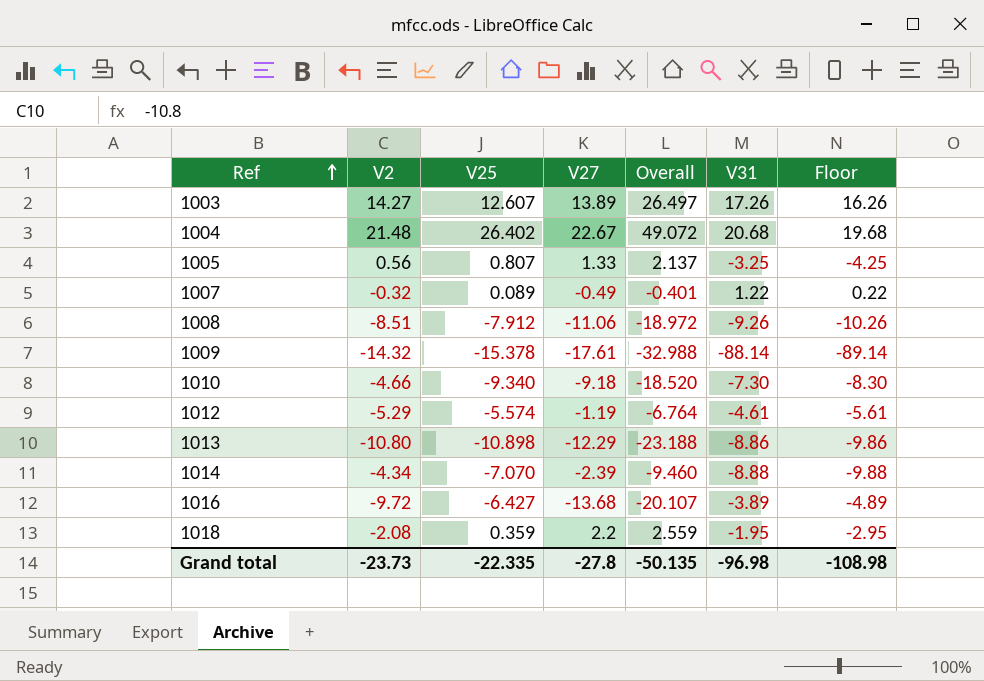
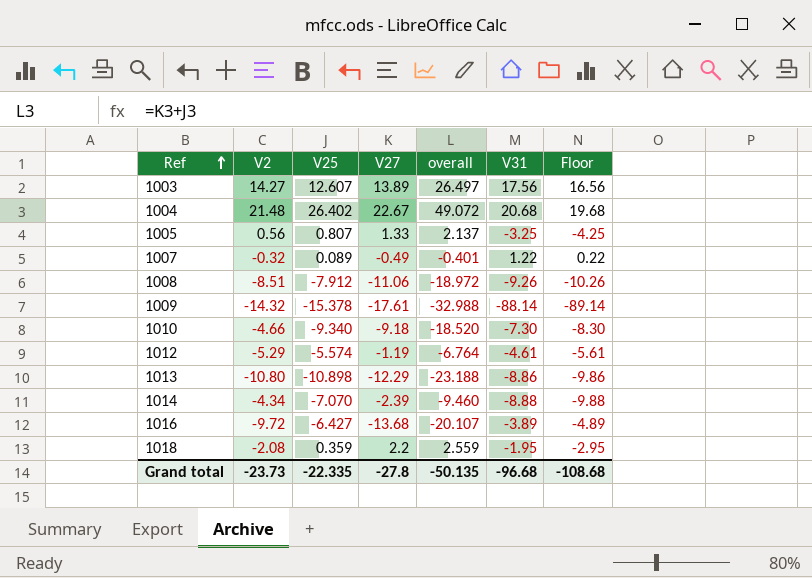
column name: Overall -> overall
1003 | V31: 17.26 -> 17.56
1003 | Floor: 16.26 -> 16.56
Grand total | V31: -96.98 -> -96.68
Grand total | Floor: -108.98 -> -108.68

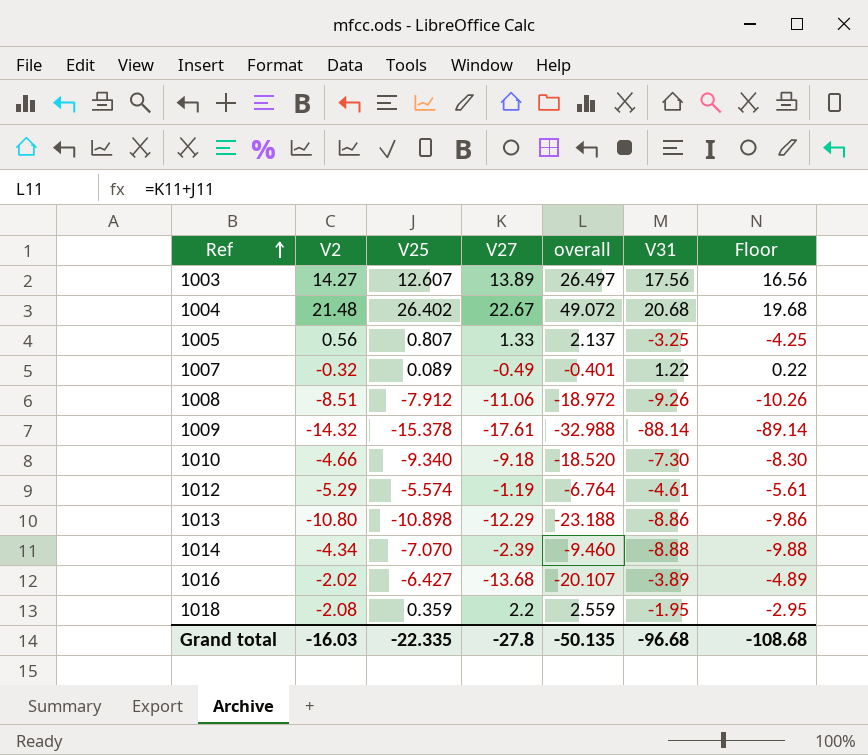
1016 | V2: -9.72 -> -2.02
Grand total | V2: -23.73 -> -16.03

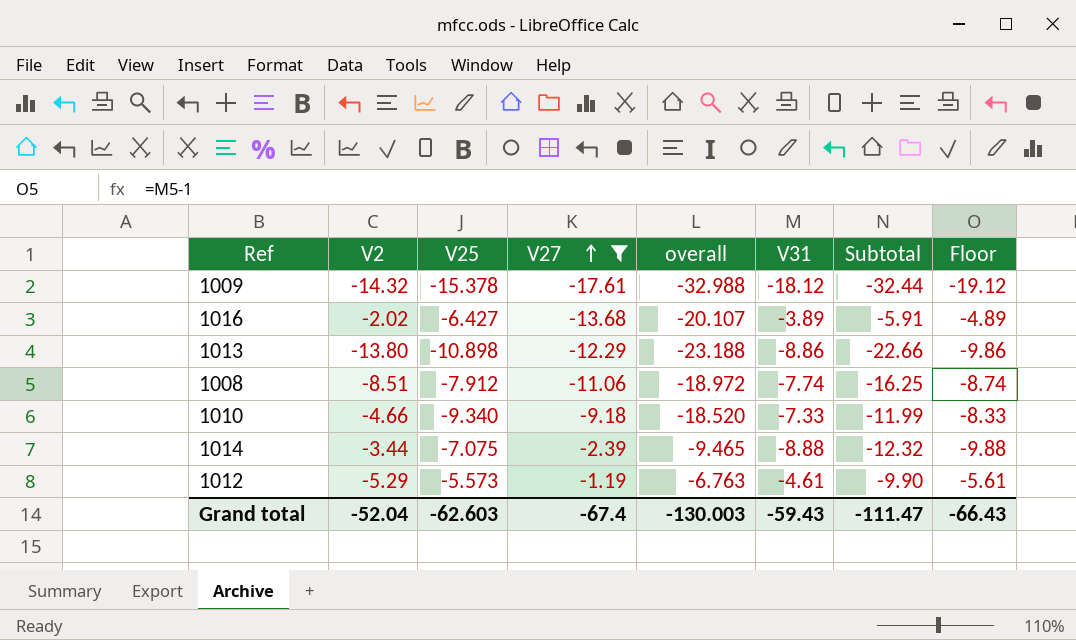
filter: none -> V27 <= -1.19
row order: Ref ascending -> V27 ascending
column Subtotal | formula: none -> [V2] + [V31]
1009 | V31: -88.14 -> -18.12
1009 | Floor: -89.14 -> -19.12
1013 | V2: -10.80 -> -13.80
1008 | V31: -9.26 -> -7.74
1008 | Floor: -10.26 -> -8.74
1010 | V31: -7.30 -> -7.33
1010 | Floor: -8.30 -> -8.33
1014 | V2: -4.34 -> -3.44
1014 | V25: -7.070 -> -7.075
1014 | overall: -9.460 -> -9.465
1012 | V25: -5.574 -> -5.573
1012 | overall: -6.764 -> -6.763
Grand total | V2: -16.03 -> -52.04
Grand total | V25: -22.335 -> -62.603
Grand total | V27: -27.8 -> -67.4
Grand total | overall: -50.135 -> -130.003
Grand total | V31: -96.68 -> -59.43
Grand total | Floor: -108.68 -> -66.43

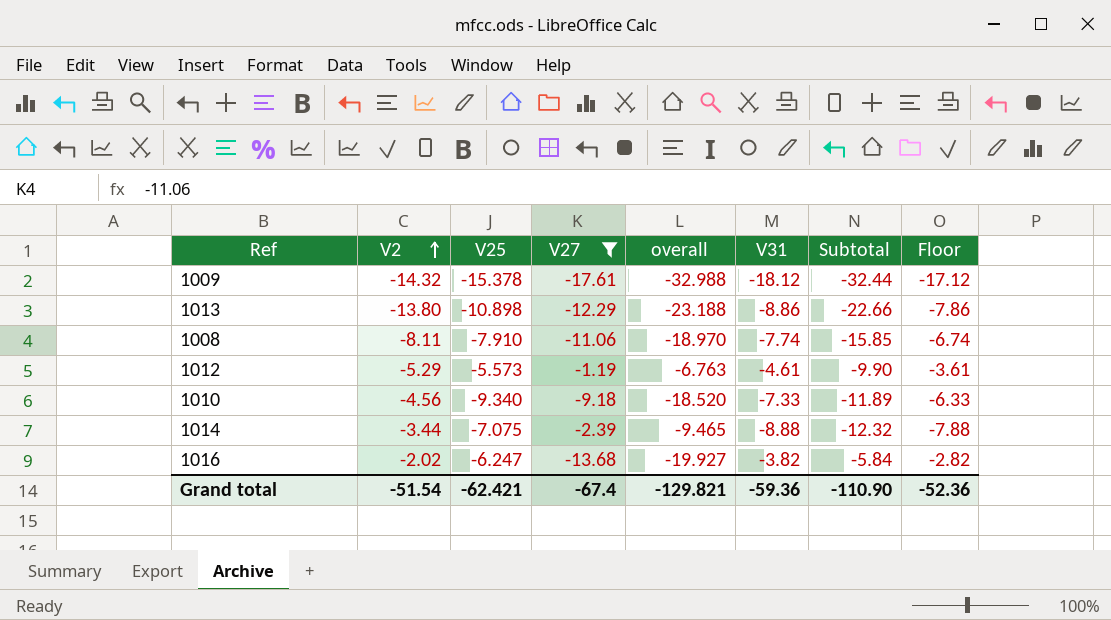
row order: V27 ascending -> V2 ascending
column Floor | formula: [V31] - 1 -> [V31] + 1
1008 | V2: -8.51 -> -8.11
1008 | V25: -7.912 -> -7.910
1008 | overall: -18.972 -> -18.970
1008 | Subtotal: -16.25 -> -15.85
1010 | V2: -4.66 -> -4.56
1010 | Subtotal: -11.99 -> -11.89
1016 | V25: -6.427 -> -6.247
1016 | overall: -20.107 -> -19.927
1016 | V31: -3.89 -> -3.82
1016 | Subtotal: -5.91 -> -5.84
Grand total | V2: -52.04 -> -51.54
Grand total | V25: -62.603 -> -62.421
Grand total | overall: -130.003 -> -129.821
Grand total | V31: -59.43 -> -59.36
Grand total | Subtotal: -111.47 -> -110.90
Grand total | Floor: -66.43 -> -52.36

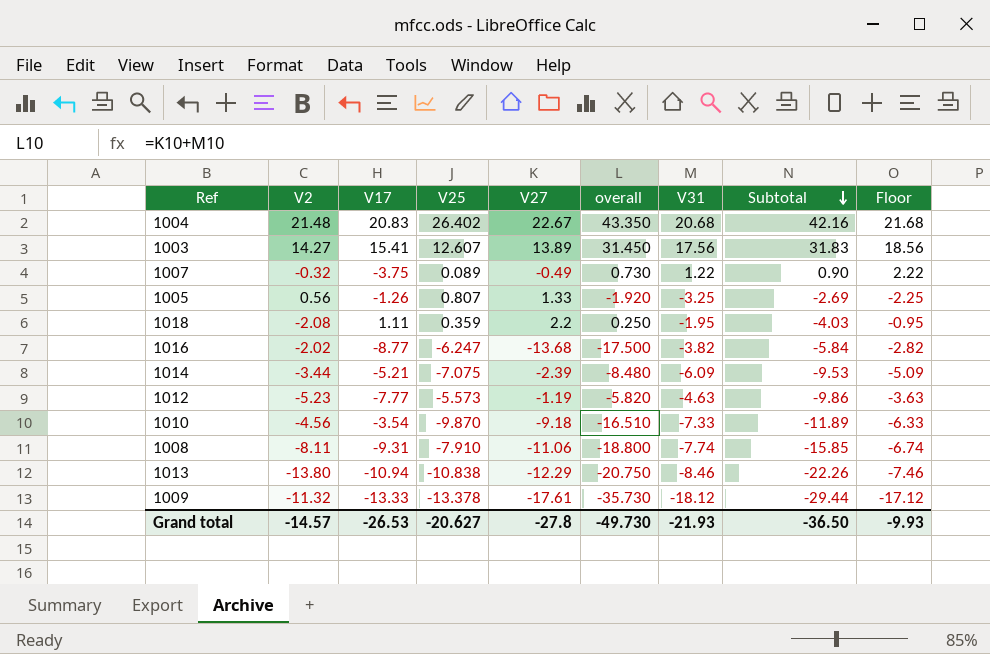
filter: V27 <= -1.19 -> none
row order: V2 ascending -> Subtotal descending
column V17 | position: none -> 3
column overall | formula: [V25] + [V27] -> [V27] + [V31]
1014 | V31: -8.88 -> -6.09
1014 | Subtotal: -12.32 -> -9.53
1014 | Floor: -7.88 -> -5.09
1012 | V2: -5.29 -> -5.23
1012 | V31: -4.61 -> -4.63
1012 | Subtotal: -9.90 -> -9.86
1012 | Floor: -3.61 -> -3.63
1010 | V25: -9.340 -> -9.870
1013 | V25: -10.898 -> -10.838
1013 | V31: -8.86 -> -8.46
1013 | Subtotal: -22.66 -> -22.26
1013 | Floor: -7.86 -> -7.46
1009 | V2: -14.32 -> -11.32
1009 | V25: -15.378 -> -13.378
1009 | Subtotal: -32.44 -> -29.44
Grand total | V2: -51.54 -> -14.57
Grand total | V25: -62.421 -> -20.627
Grand total | V27: -67.4 -> -27.8
Grand total | overall: -129.821 -> -49.730
Grand total | V31: -59.36 -> -21.93
Grand total | Subtotal: -110.90 -> -36.50
Grand total | Floor: -52.36 -> -9.93

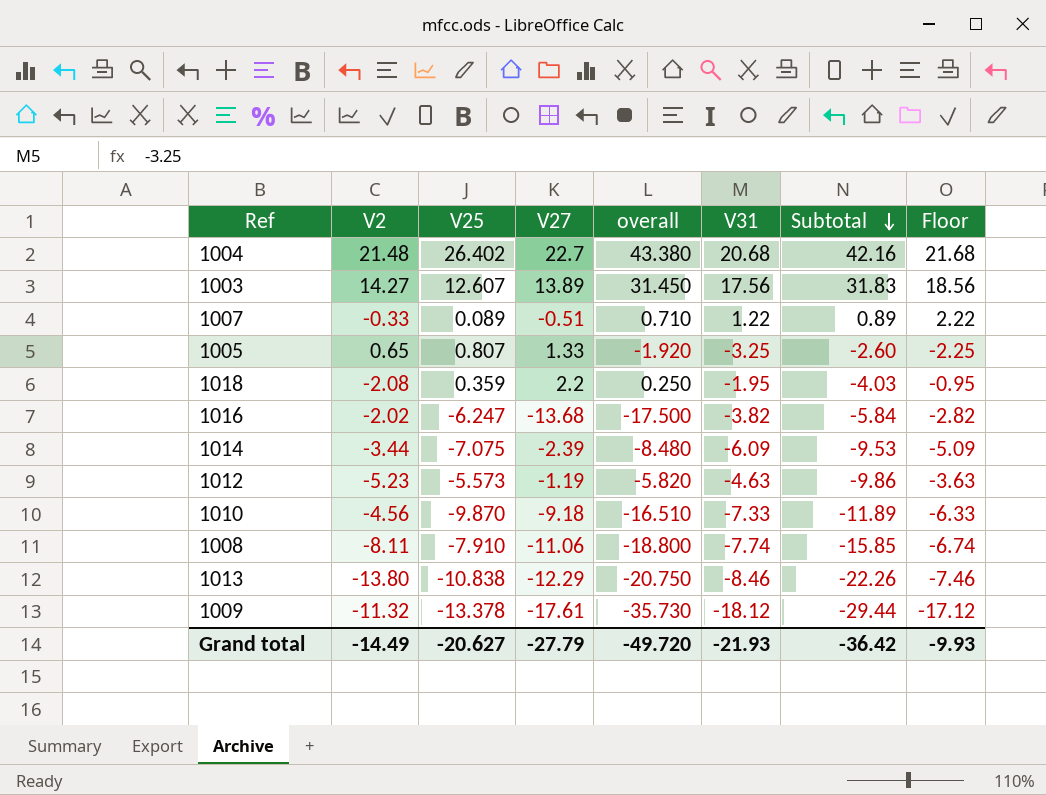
column V17 | position: 3 -> none
1004 | V27: 22.67 -> 22.7
1004 | overall: 43.350 -> 43.380
1007 | V2: -0.32 -> -0.33
1007 | V27: -0.49 -> -0.51
1007 | overall: 0.730 -> 0.710
1007 | Subtotal: 0.90 -> 0.89
1005 | V2: 0.56 -> 0.65
1005 | Subtotal: -2.69 -> -2.60
Grand total | V2: -14.57 -> -14.49
Grand total | V27: -27.8 -> -27.79
Grand total | overall: -49.730 -> -49.720
Grand total | Subtotal: -36.50 -> -36.42

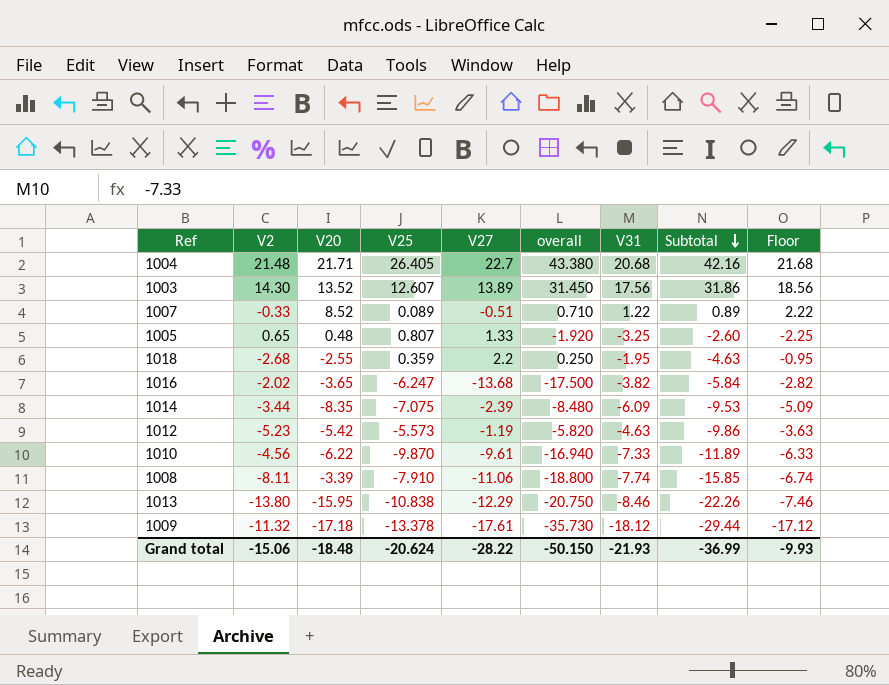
column V20 | position: none -> 3
1004 | V25: 26.402 -> 26.405
1003 | V2: 14.27 -> 14.30
1003 | Subtotal: 31.83 -> 31.86
1018 | V2: -2.08 -> -2.68
1018 | Subtotal: -4.03 -> -4.63
1010 | V27: -9.18 -> -9.61
1010 | overall: -16.510 -> -16.940
Grand total | V2: -14.49 -> -15.06
Grand total | V25: -20.627 -> -20.624
Grand total | V27: -27.79 -> -28.22
Grand total | overall: -49.720 -> -50.150
Grand total | Subtotal: -36.42 -> -36.99

